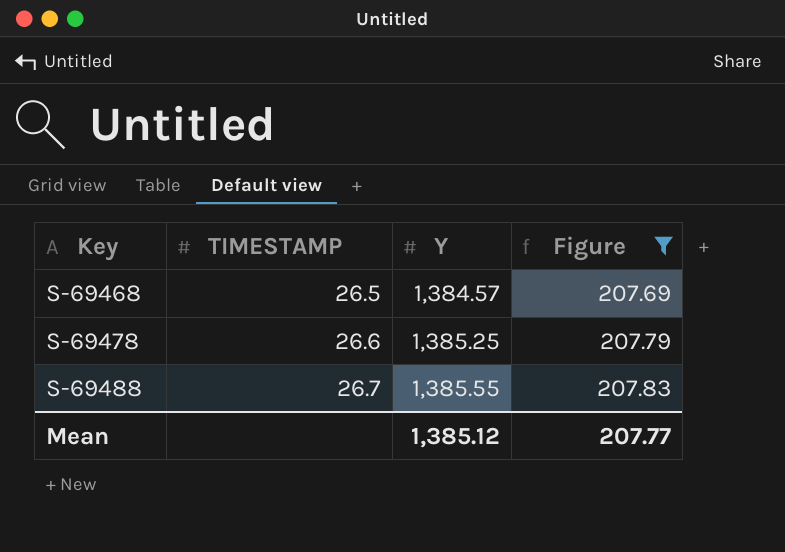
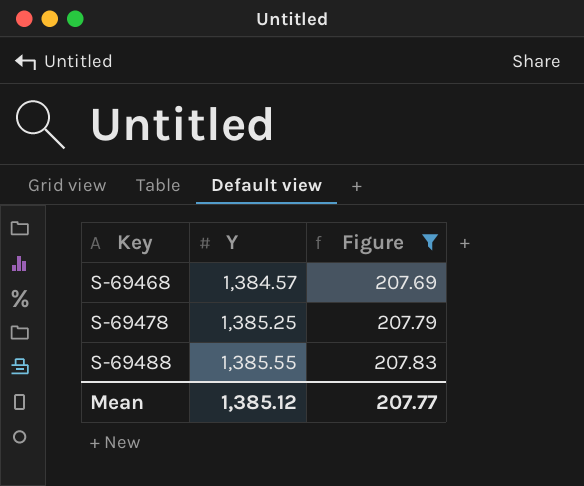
column TIMESTAMP | position: 2 -> none

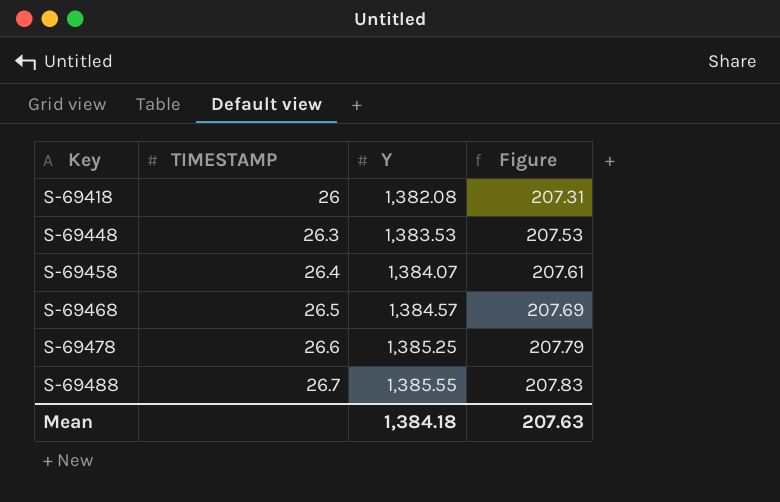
filter: Figure >= 207.69 -> none
column TIMESTAMP | position: none -> 2
Mean | Y: 1,385.12 -> 1,384.18
Mean | Figure: 207.77 -> 207.63

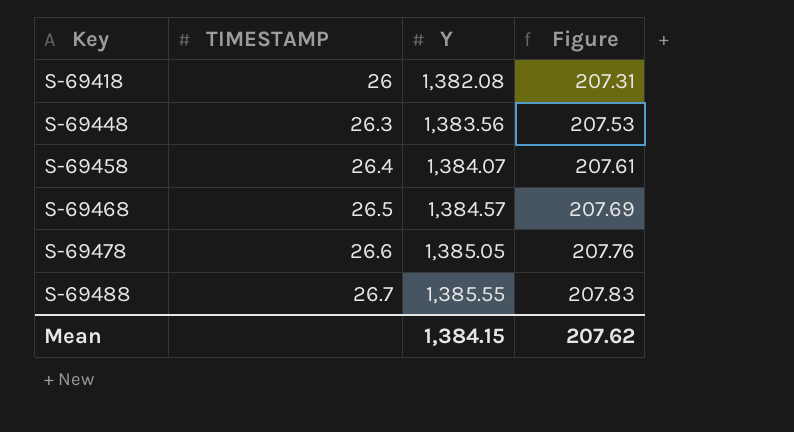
S-69448 | Y: 1,383.53 -> 1,383.56
S-69478 | Y: 1,385.25 -> 1,385.05
S-69478 | Figure: 207.79 -> 207.76
Mean | Y: 1,384.18 -> 1,384.15
Mean | Figure: 207.63 -> 207.62

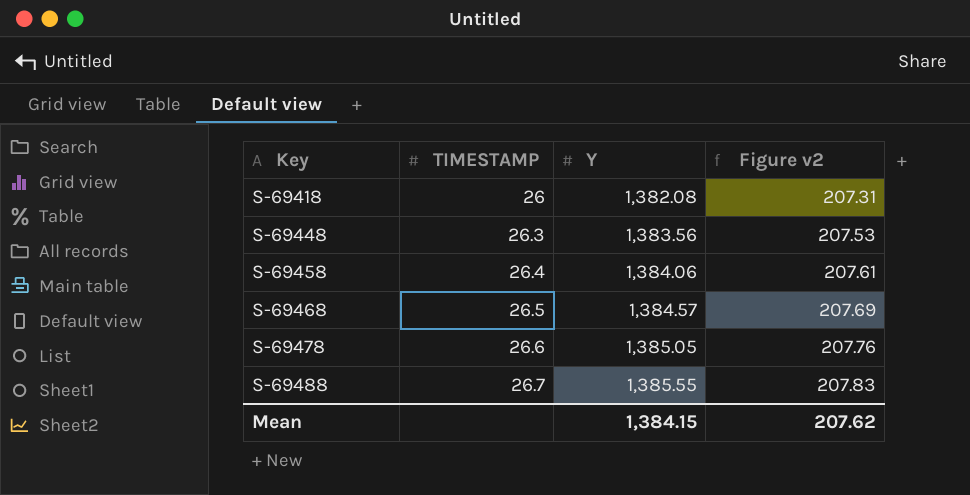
column name: Figure -> Figure v2
S-69458 | Y: 1,384.07 -> 1,384.06

